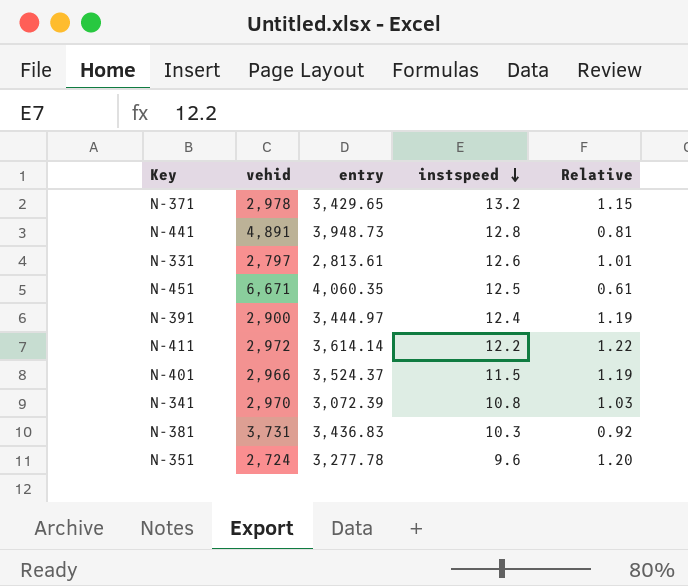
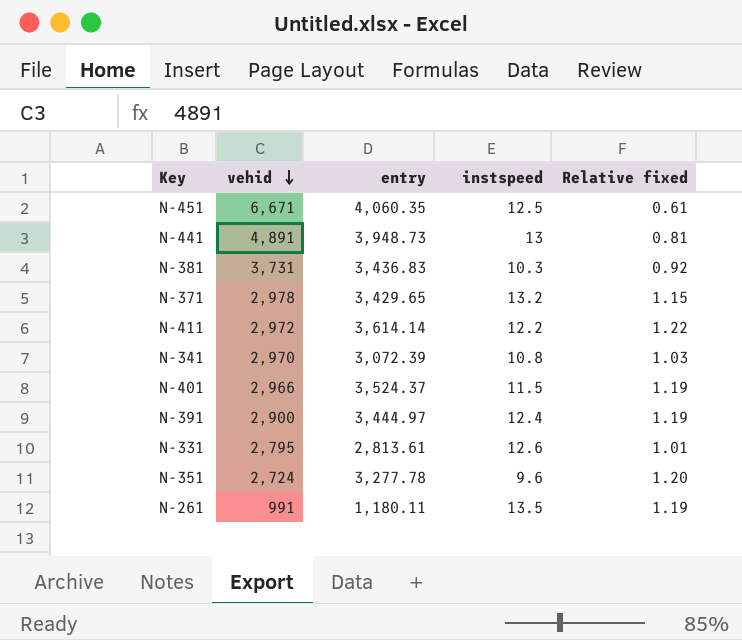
row order: instspeed descending -> vehid descending
column name: Relative -> Relative fixed
N-441 | instspeed: 12.8 -> 13
N-331 | vehid: 2,797 -> 2,795
row N-261: none -> 991 | 1,180.11 | 13.5 | 1.19

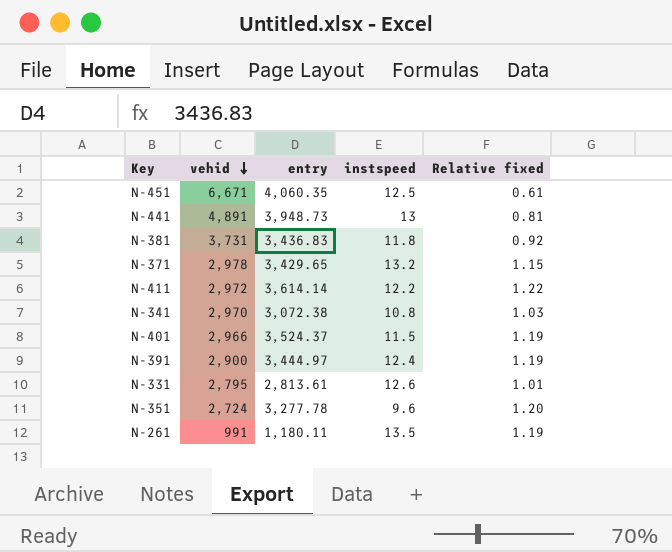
N-381 | instspeed: 10.3 -> 11.8
N-341 | entry: 3,072.39 -> 3,072.38

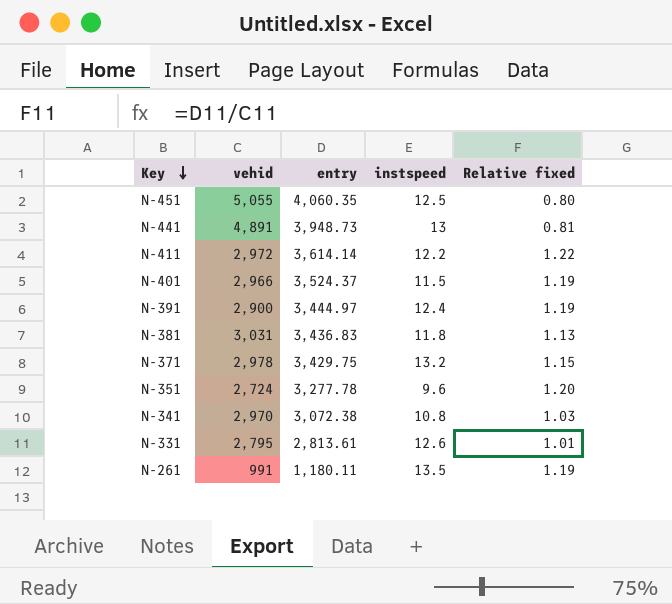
row order: vehid descending -> Key descending
N-451 | vehid: 6,671 -> 5,055
N-451 | Relative fixed: 0.61 -> 0.80
N-381 | vehid: 3,731 -> 3,031
N-381 | Relative fixed: 0.92 -> 1.13
N-371 | entry: 3,429.65 -> 3,429.75

